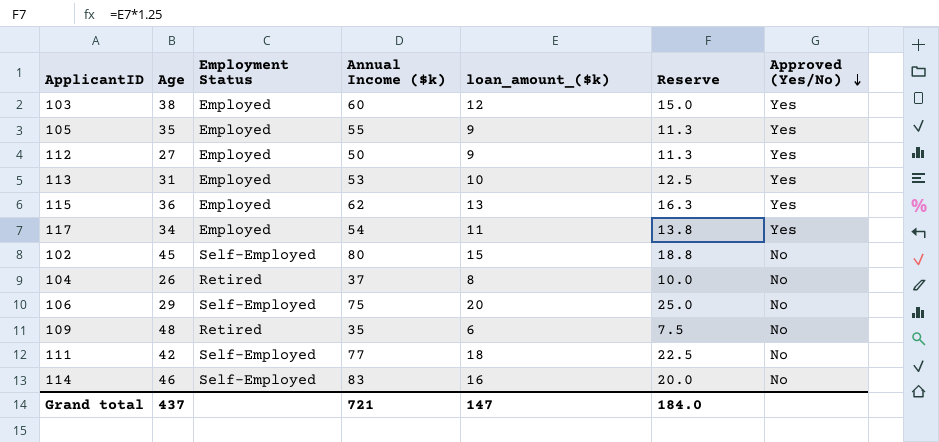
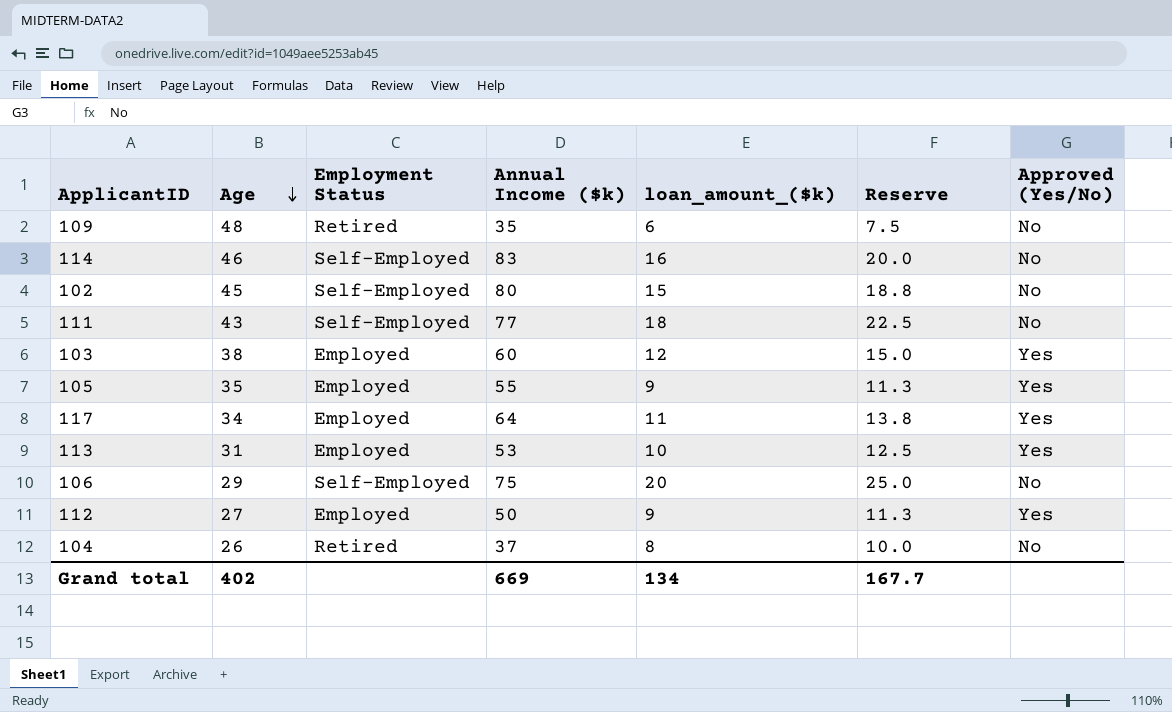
row order: Approved (Yes/No) descending -> Age descending
row 115: 36 | Employed | 62 | 13 | 16.3 | Yes -> none
111 | Age: 42 -> 43
117 | Annual Income ($k): 54 -> 64
Grand total | Age: 437 -> 402
Grand total | Annual Income ($k): 721 -> 669
Grand total | loan_amount_($k): 147 -> 134
Grand total | Reserve: 184.0 -> 167.7

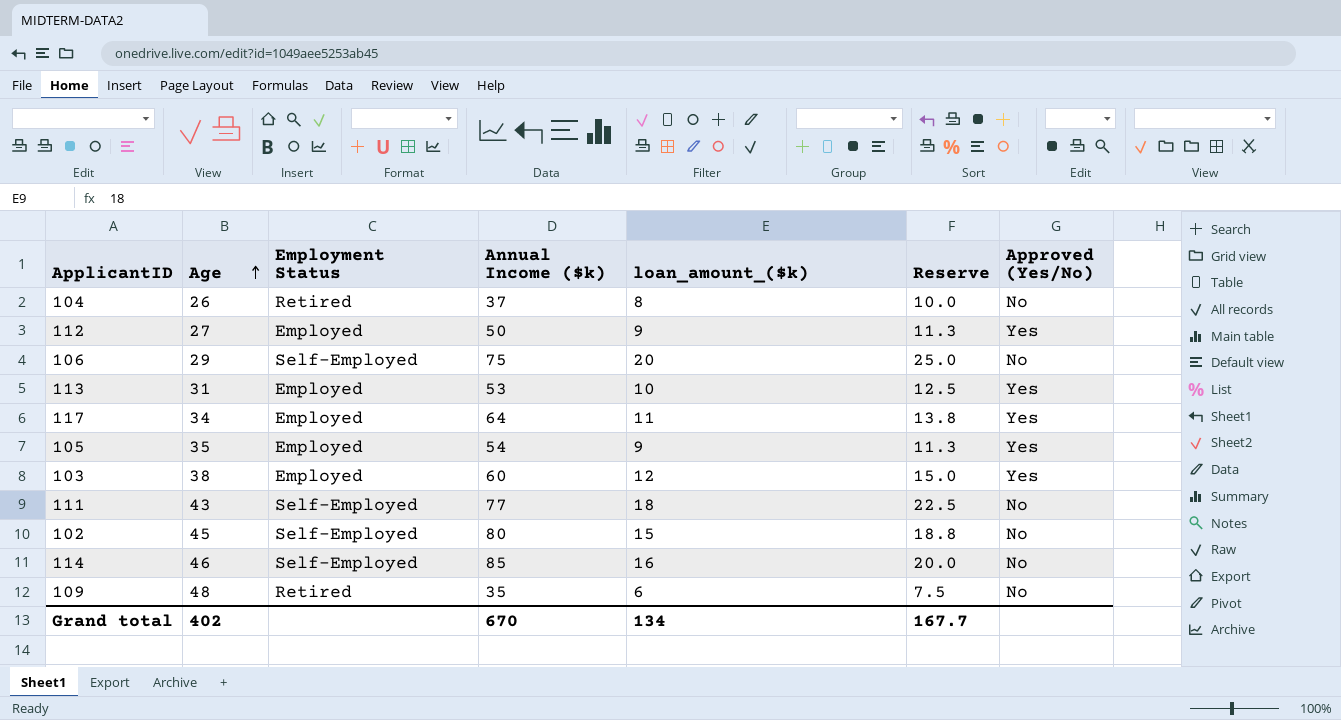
row order: Age descending -> Age ascending
105 | Annual Income ($k): 55 -> 54
114 | Annual Income ($k): 83 -> 85
Grand total | Annual Income ($k): 669 -> 670

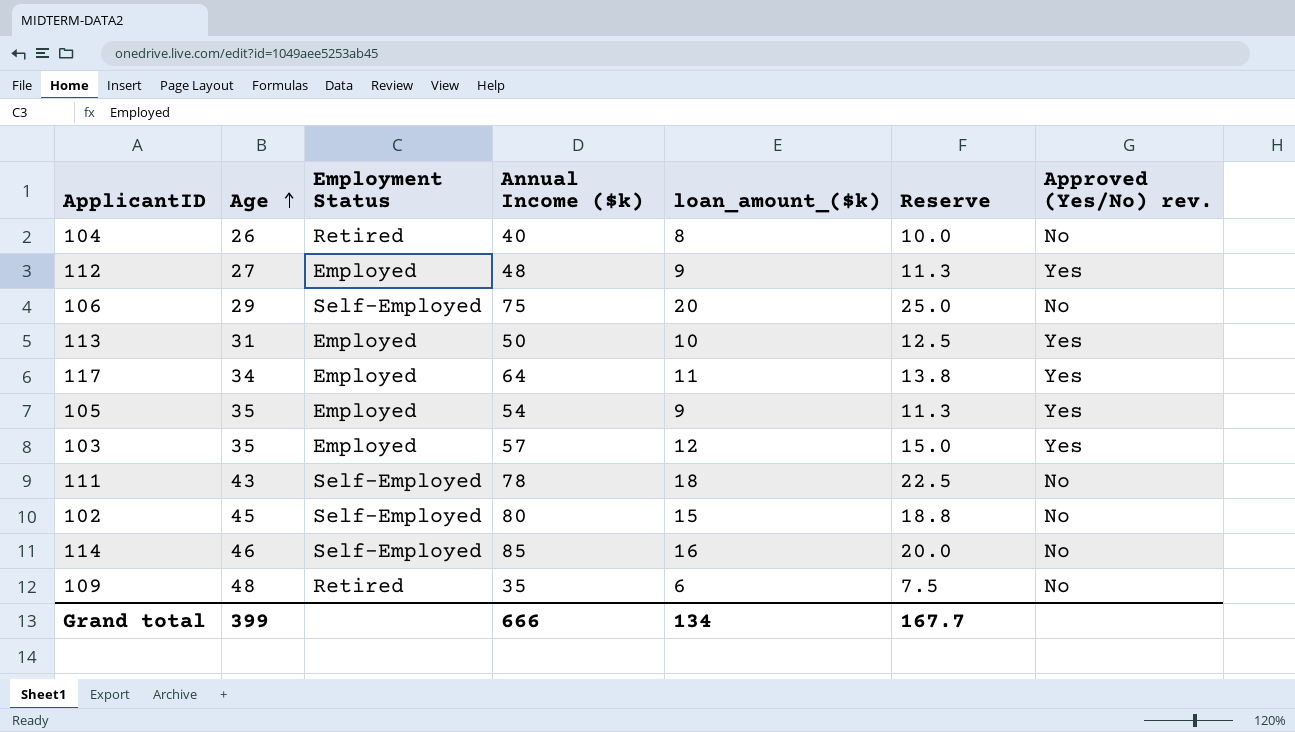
column name: Approved (Yes/No) -> Approved (Yes/No) rev.
104 | Annual Income ($k): 37 -> 40
112 | Annual Income ($k): 50 -> 48
113 | Annual Income ($k): 53 -> 50
103 | Age: 38 -> 35
103 | Annual Income ($k): 60 -> 57
111 | Annual Income ($k): 77 -> 78
Grand total | Age: 402 -> 399
Grand total | Annual Income ($k): 670 -> 666

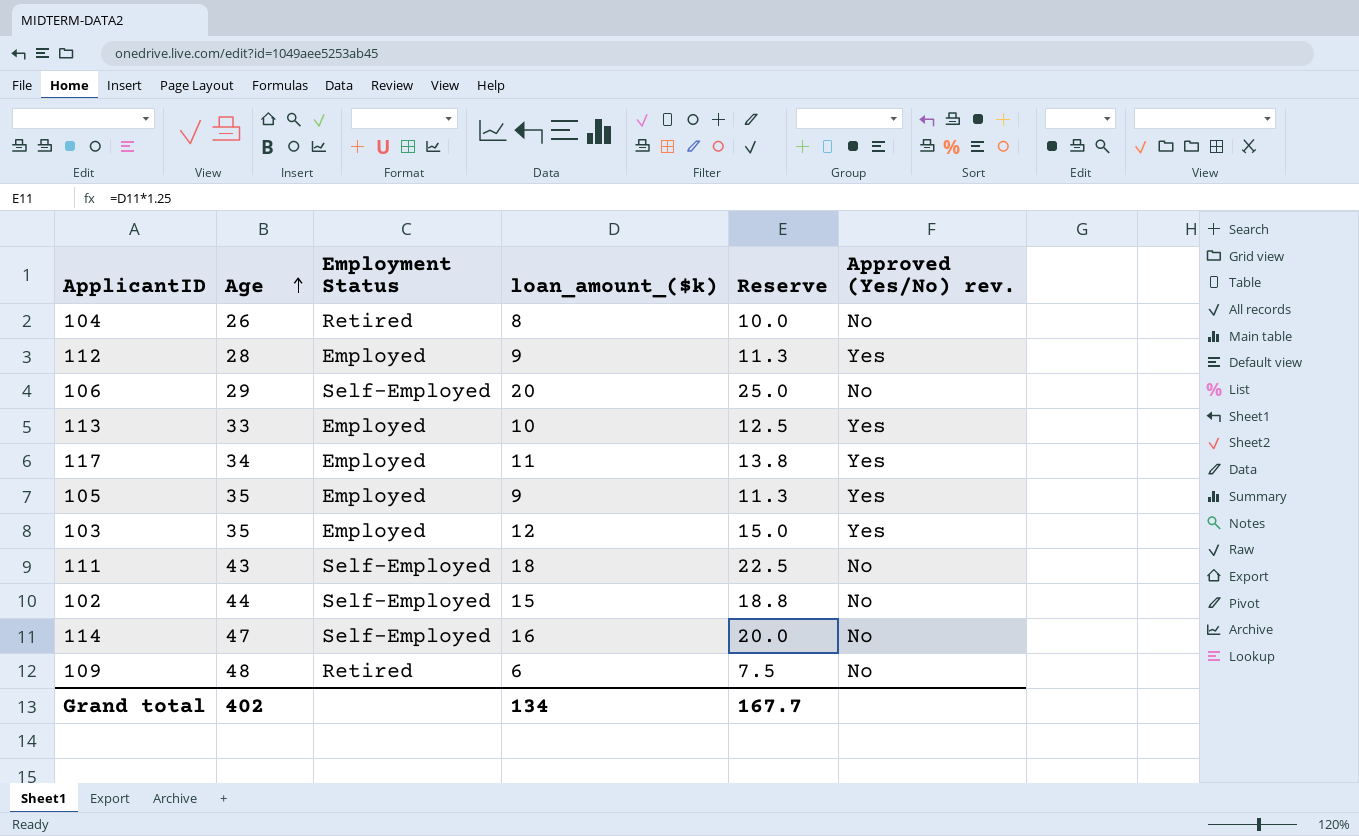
column Annual Income ($k) | position: 4 -> none
112 | Age: 27 -> 28
113 | Age: 31 -> 33
102 | Age: 45 -> 44
114 | Age: 46 -> 47
Grand total | Age: 399 -> 402

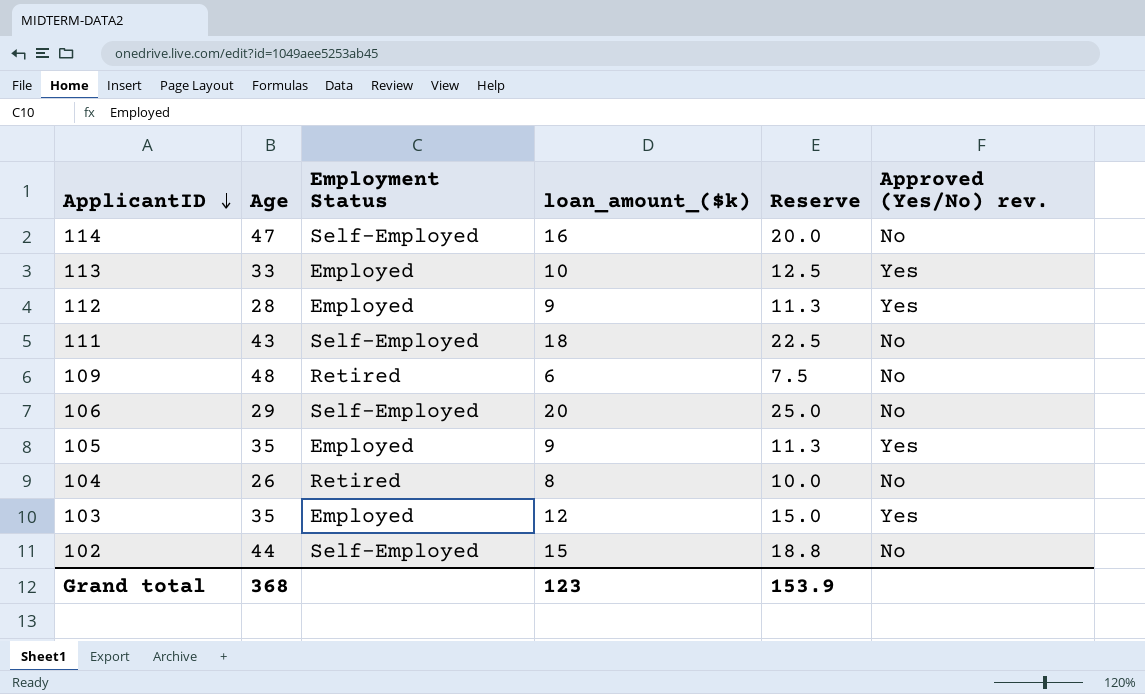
row order: Age ascending -> ApplicantID descending
row 117: 34 | Employed | 11 | 13.8 | Yes -> none
Grand total | Age: 402 -> 368
Grand total | loan_amount_($k): 134 -> 123
Grand total | Reserve: 167.7 -> 153.9

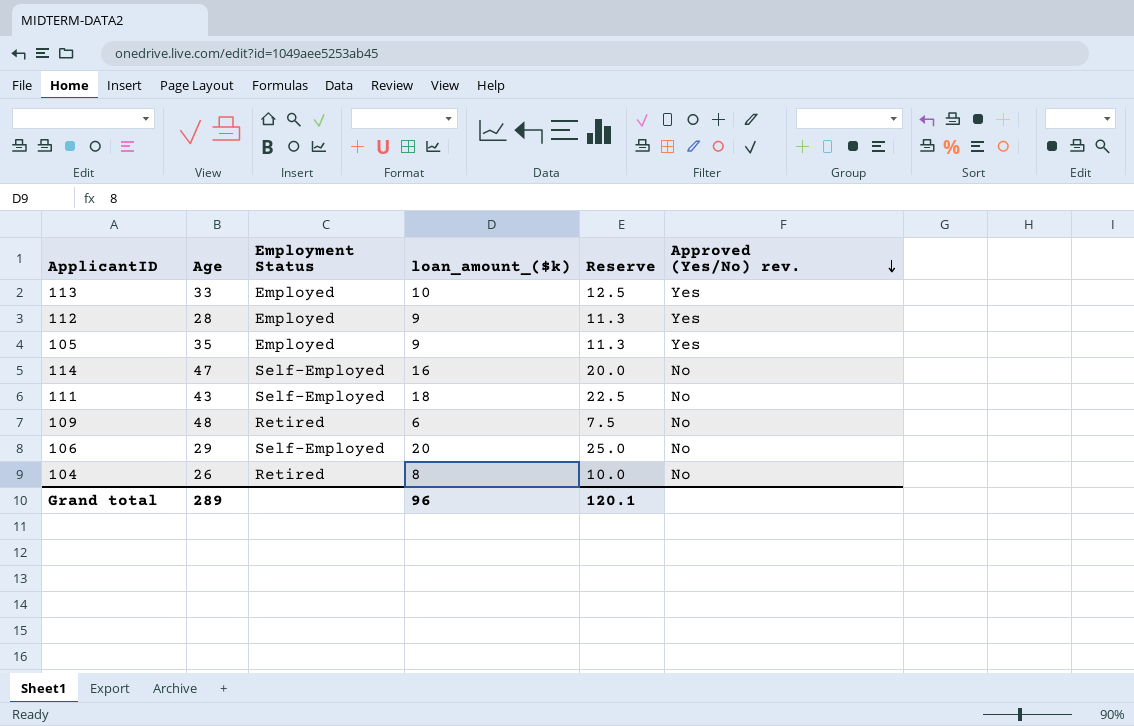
row order: ApplicantID descending -> Approved (Yes/No) rev. descending
row 103: 35 | Employed | 12 | 15.0 | Yes -> none
row 102: 44 | Self-Employed | 15 | 18.8 | No -> none
Grand total | Age: 368 -> 289
Grand total | loan_amount_($k): 123 -> 96
Grand total | Reserve: 153.9 -> 120.1

